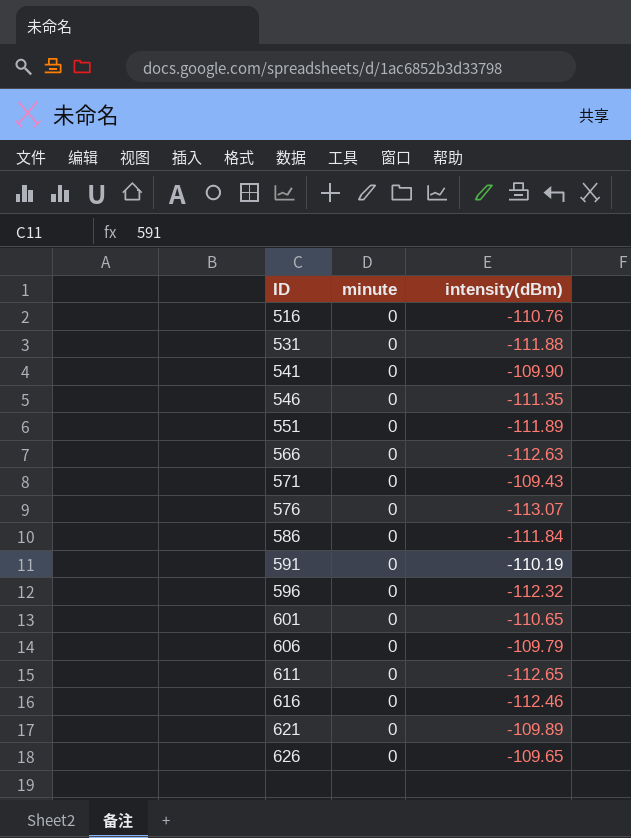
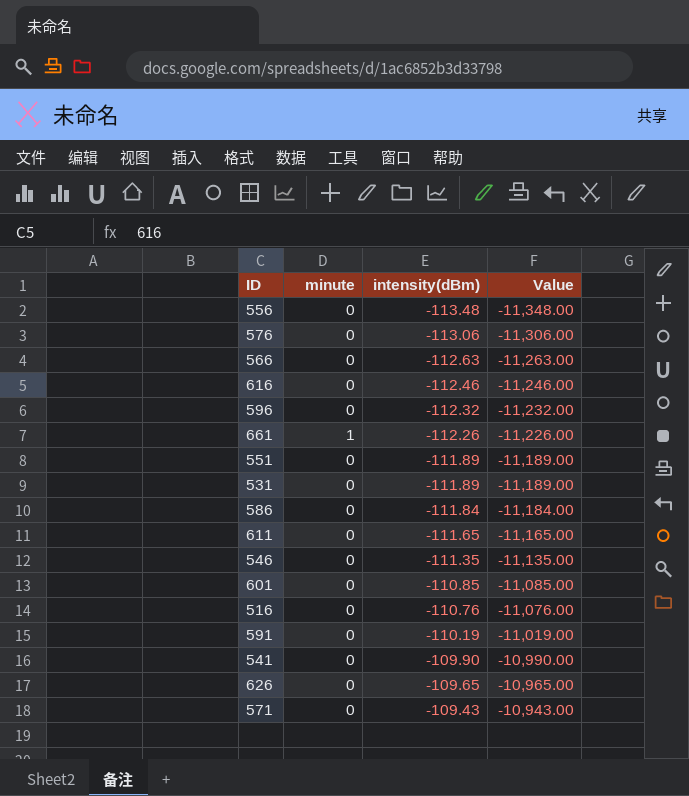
row order: ID ascending -> intensity(dBm) ascending
column Value | formula: none -> [intensity(dBm)] * 100
row 606: 0 | -109.79 -> none
row 621: 0 | -109.89 -> none
row 556: none -> 0 | -113.48 | -11,348.00
576 | intensity(dBm): -113.07 -> -113.06
row 661: none -> 1 | -112.26 | -11,226.00
531 | intensity(dBm): -111.88 -> -111.89
611 | intensity(dBm): -112.65 -> -111.65
601 | intensity(dBm): -110.65 -> -110.85

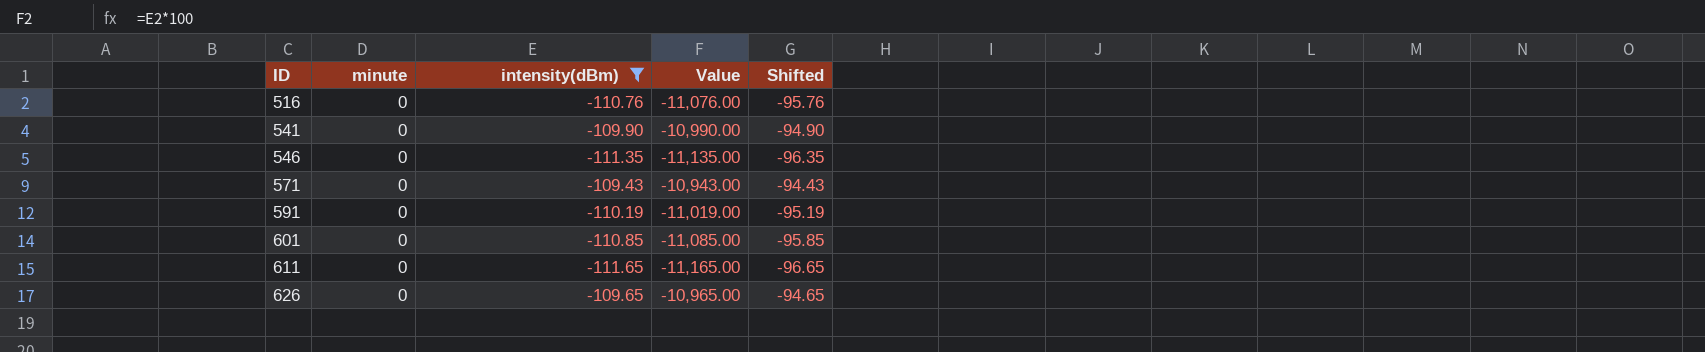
filter: none -> intensity(dBm) >= -111.65
row order: intensity(dBm) ascending -> ID ascending
column Shifted | formula: none -> [intensity(dBm)] + 15

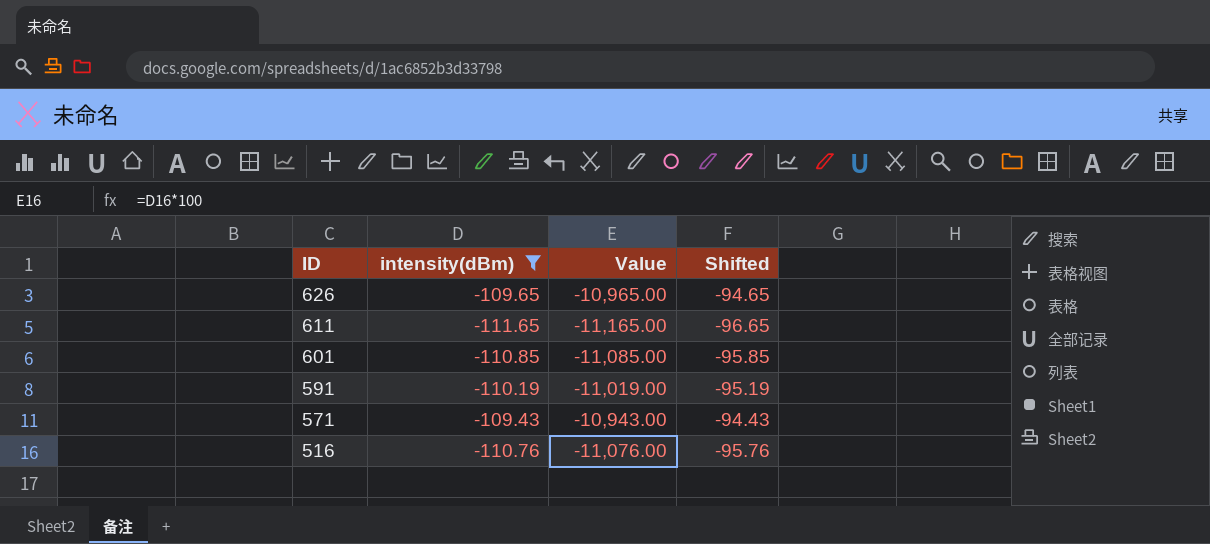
row order: ID ascending -> ID descending
column minute | position: 2 -> none
row 541: 0 | -109.90 | -10,990.00 | -94.90 -> none
row 546: 0 | -111.35 | -11,135.00 | -96.35 -> none

